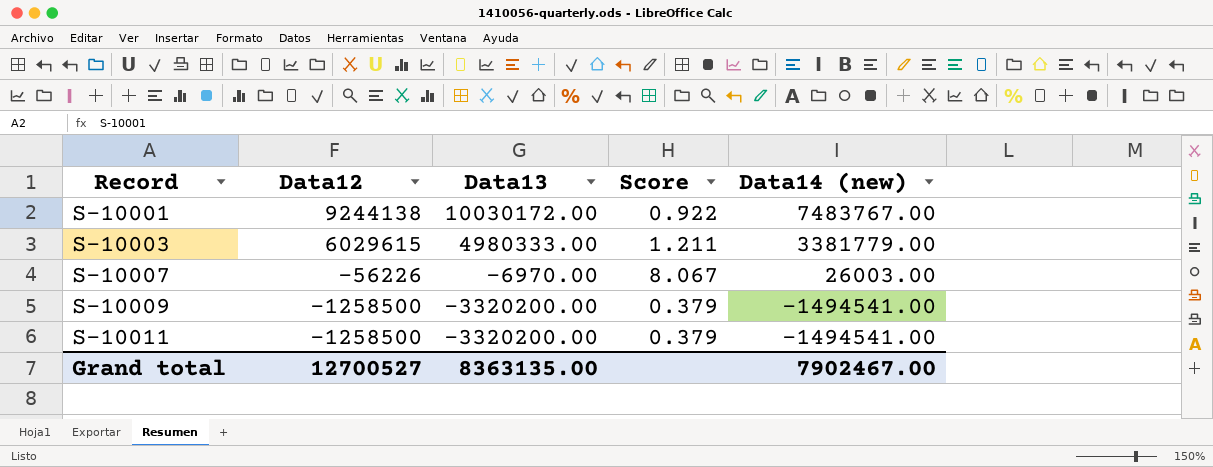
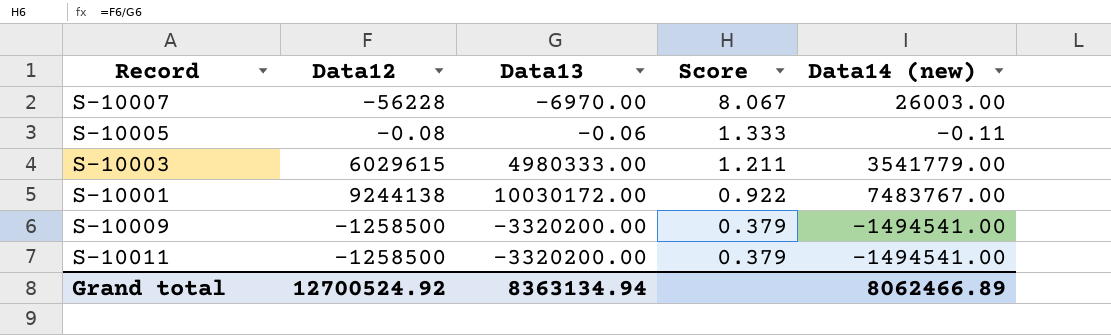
row order: Record ascending -> Score descending
S-10007 | Data12: -56226 -> -56228
row S-10005: none -> -0.08 | -0.06 | 1.333 | -0.11
S-10003 | Data14 (new): 3381779.00 -> 3541779.00
Grand total | Data12: 12700527 -> 12700524.92
Grand total | Data13: 8363135.00 -> 8363134.94
Grand total | Data14 (new): 7902467.00 -> 8062466.89

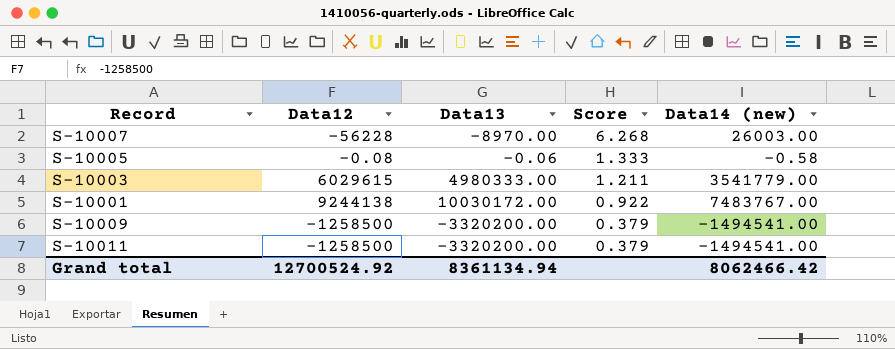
S-10007 | Data13: -6970.00 -> -8970.00
S-10007 | Score: 8.067 -> 6.268
S-10005 | Data14 (new): -0.11 -> -0.58
Grand total | Data13: 8363134.94 -> 8361134.94
Grand total | Data14 (new): 8062466.89 -> 8062466.42

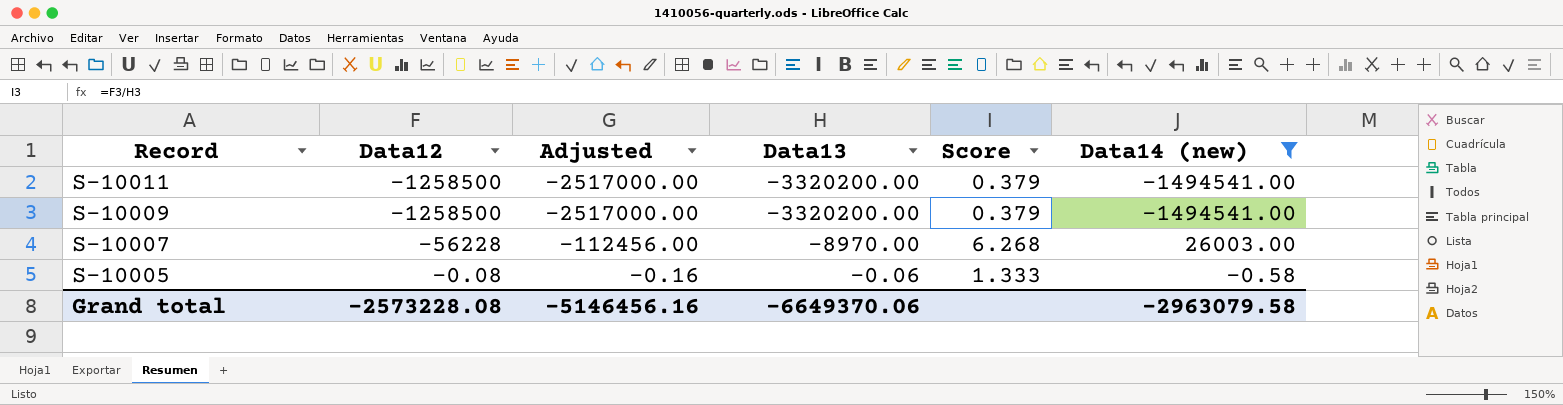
filter: none -> Data14 (new) <= 26003.00
row order: Score descending -> Record descending
column Adjusted | formula: none -> [Data12] * 2
Grand total | Data12: 12700524.92 -> -2573228.08
Grand total | Data13: 8361134.94 -> -6649370.06
Grand total | Data14 (new): 8062466.42 -> -2963079.58

